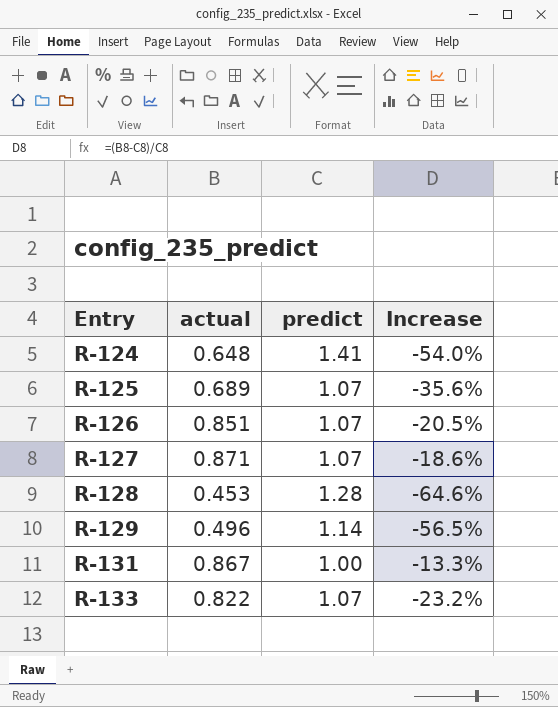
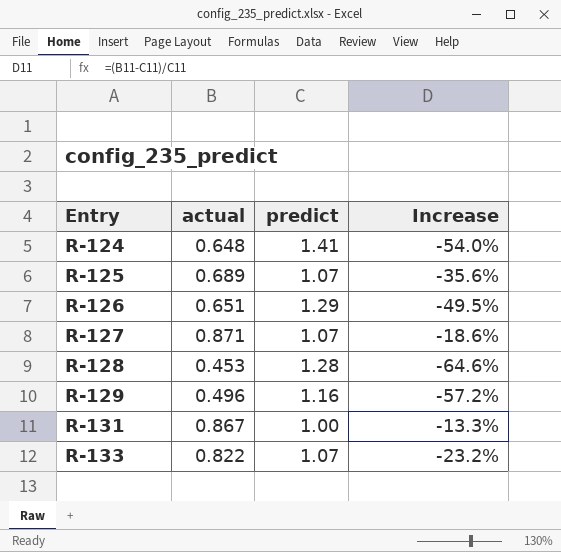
R-126 | actual: 0.851 -> 0.651
R-126 | predict: 1.07 -> 1.29
R-126 | Increase: -20.5% -> -49.5%
R-129 | predict: 1.14 -> 1.16
R-129 | Increase: -56.5% -> -57.2%

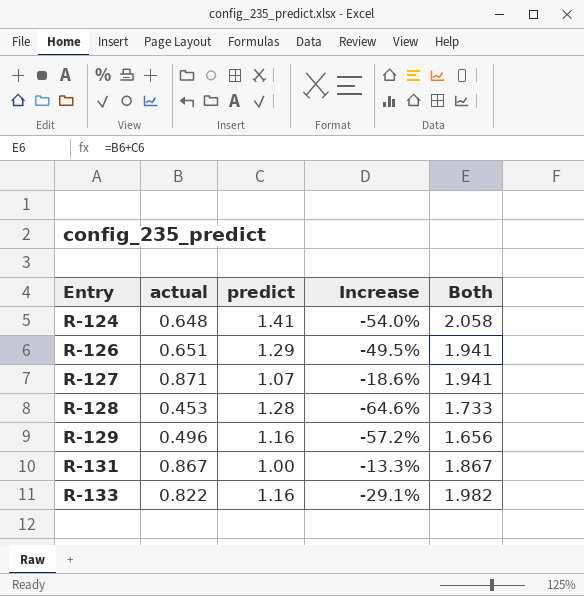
column Both | formula: none -> [actual] + [predict]
row R-125: 0.689 | 1.07 | -35.6% -> none
R-133 | predict: 1.07 -> 1.16
R-133 | Increase: -23.2% -> -29.1%

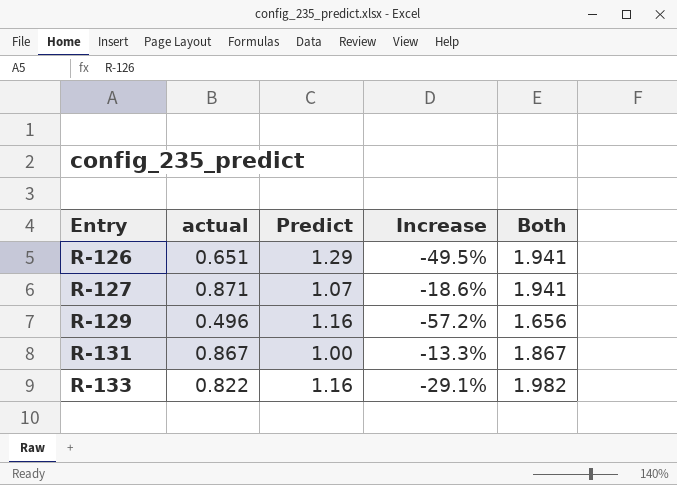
column name: predict -> Predict
row R-124: 0.648 | 1.41 | -54.0% | 2.058 -> none
row R-128: 0.453 | 1.28 | -64.6% | 1.733 -> none

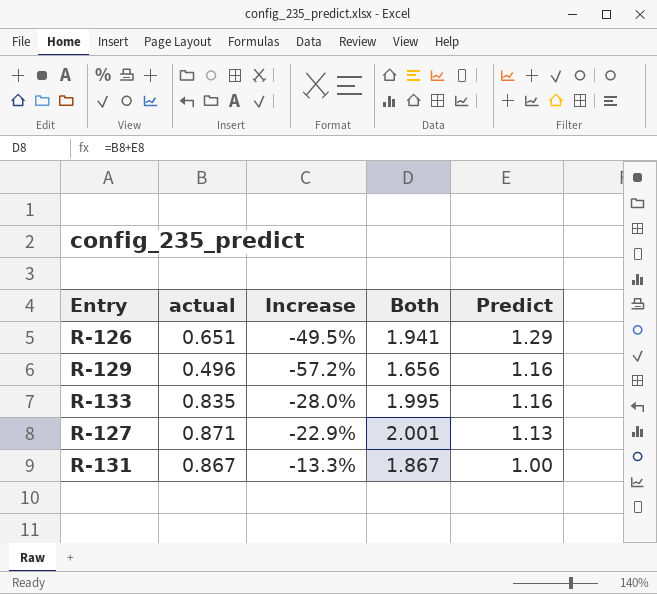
row order: Entry ascending -> Predict descending
column Predict | position: 3 -> 5
R-133 | actual: 0.822 -> 0.835
R-133 | Increase: -29.1% -> -28.0%
R-133 | Both: 1.982 -> 1.995
R-127 | Increase: -18.6% -> -22.9%
R-127 | Both: 1.941 -> 2.001
R-127 | Predict: 1.07 -> 1.13

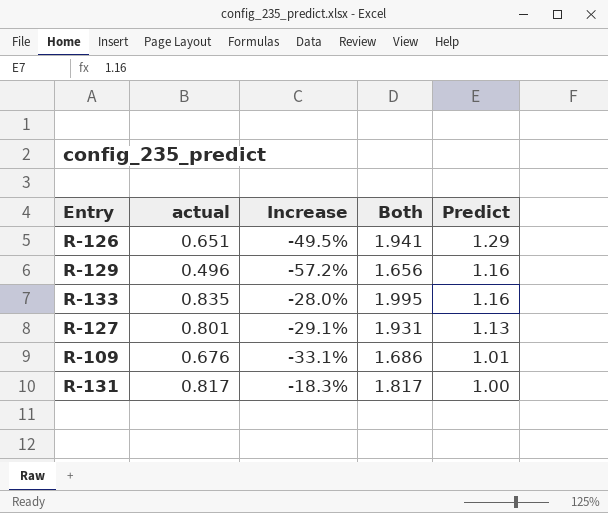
R-127 | actual: 0.871 -> 0.801
R-127 | Increase: -22.9% -> -29.1%
R-127 | Both: 2.001 -> 1.931
row R-109: none -> 0.676 | -33.1% | 1.686 | 1.01
R-131 | actual: 0.867 -> 0.817
R-131 | Increase: -13.3% -> -18.3%
R-131 | Both: 1.867 -> 1.817

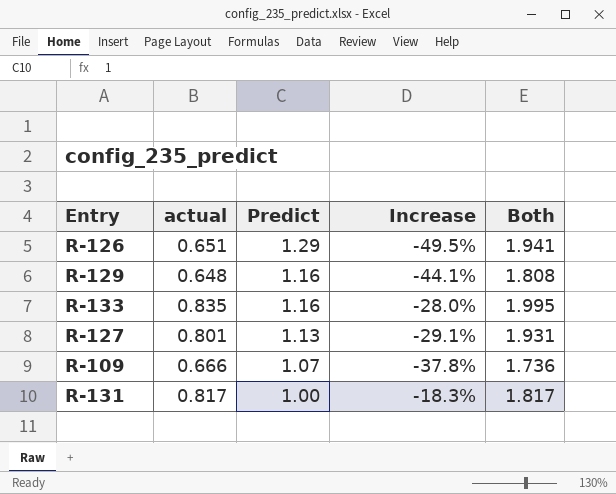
column Predict | position: 5 -> 3
R-129 | actual: 0.496 -> 0.648
R-129 | Increase: -57.2% -> -44.1%
R-129 | Both: 1.656 -> 1.808
R-109 | actual: 0.676 -> 0.666
R-109 | Predict: 1.01 -> 1.07
R-109 | Increase: -33.1% -> -37.8%
R-109 | Both: 1.686 -> 1.736

